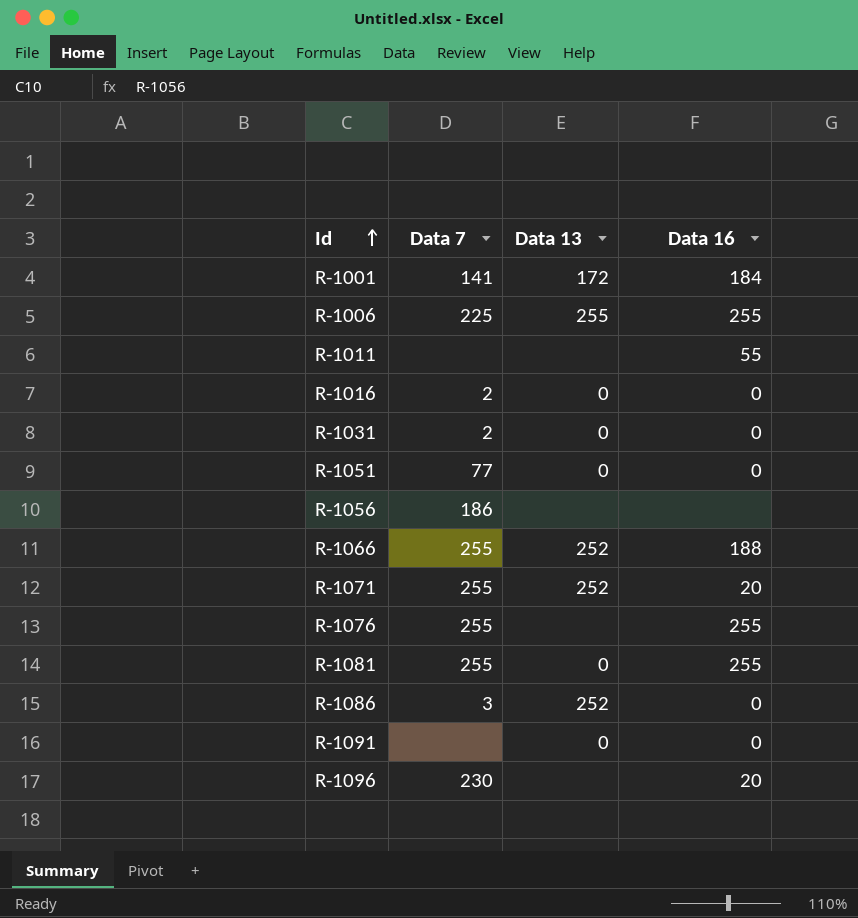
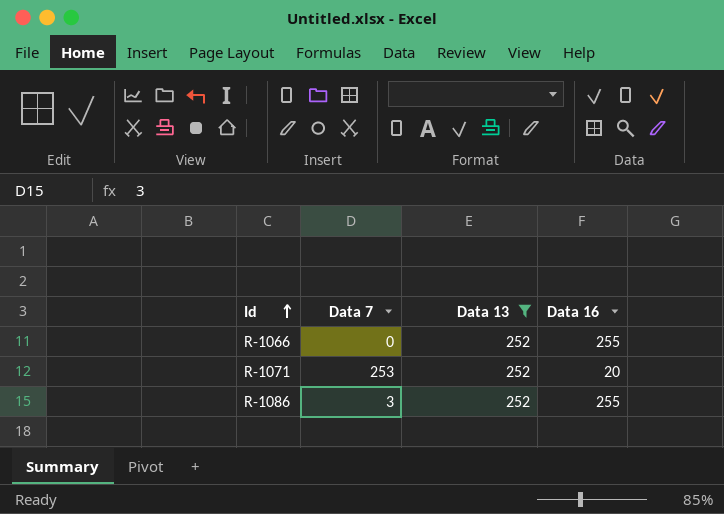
filter: none -> Data 13 = 252
R-1066 | Data 7: 255 -> 0
R-1066 | Data 16: 188 -> 255
R-1071 | Data 7: 255 -> 253
R-1086 | Data 16: 0 -> 255

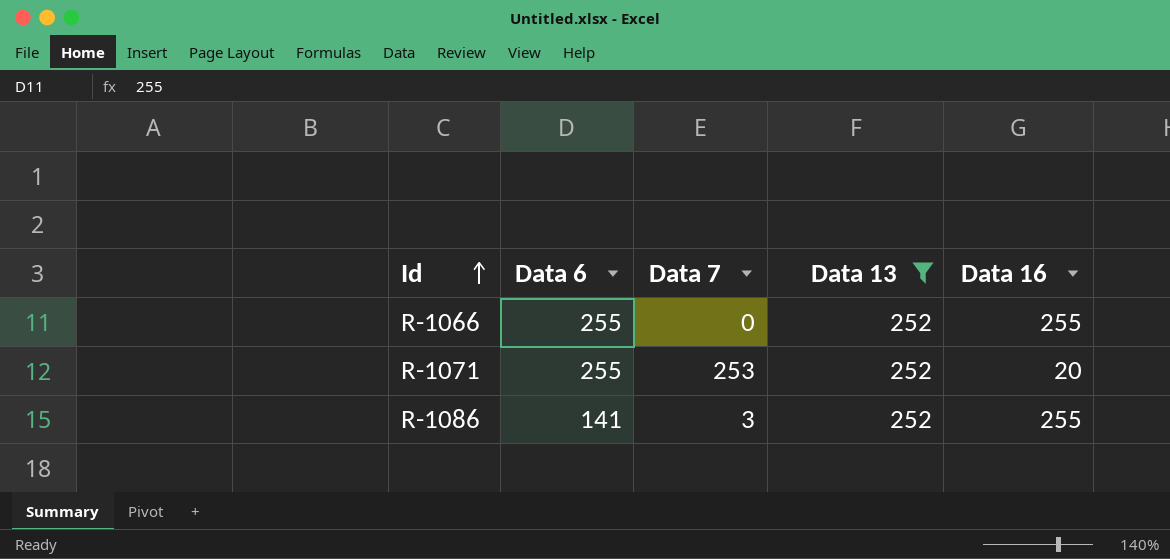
column Data 6 | position: none -> 2

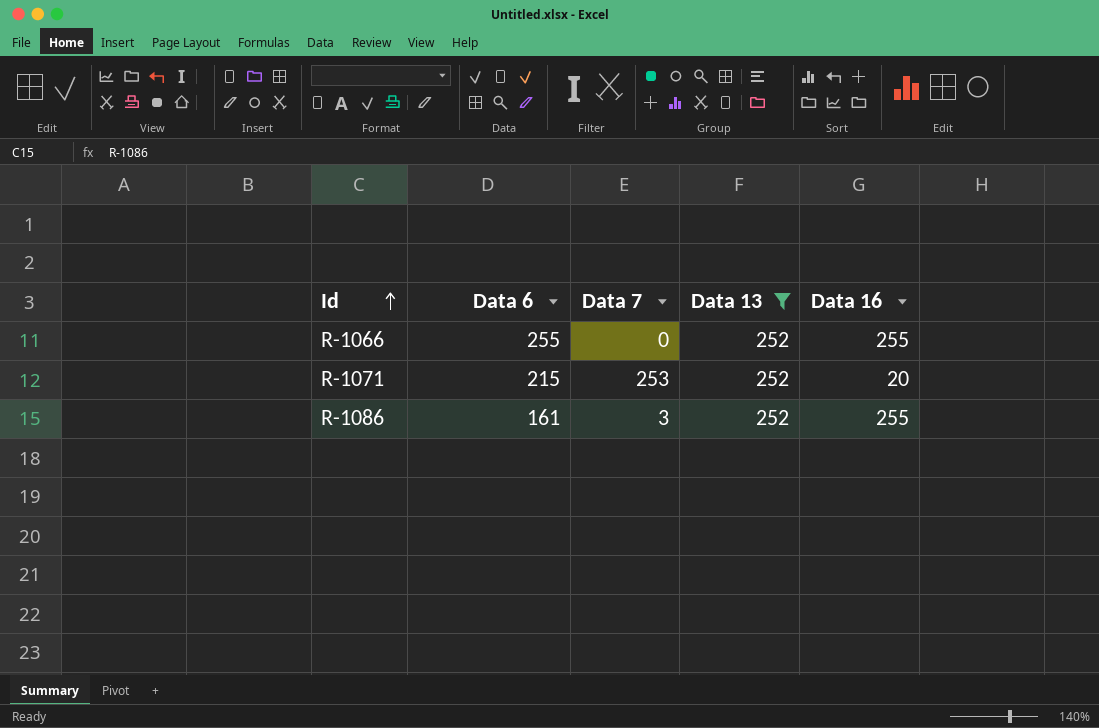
R-1071 | Data 6: 255 -> 215
R-1086 | Data 6: 141 -> 161

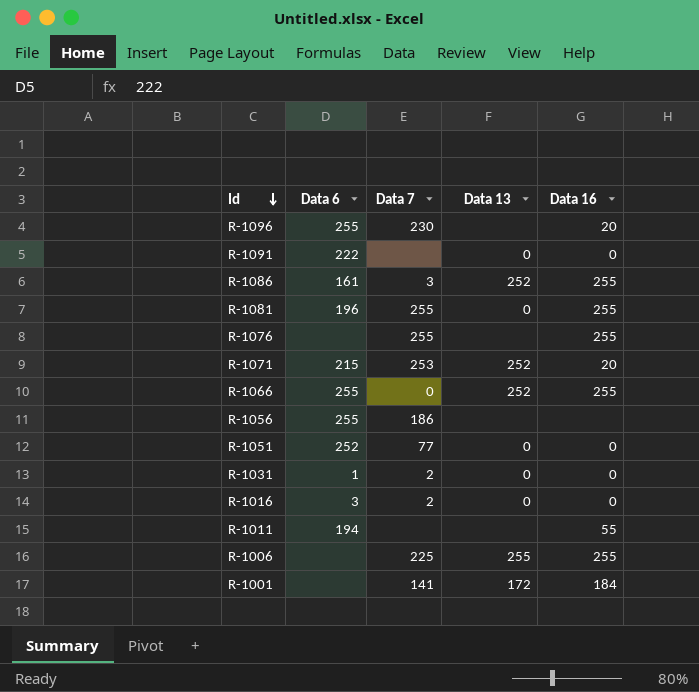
filter: Data 13 = 252 -> none
row order: Id ascending -> Id descending

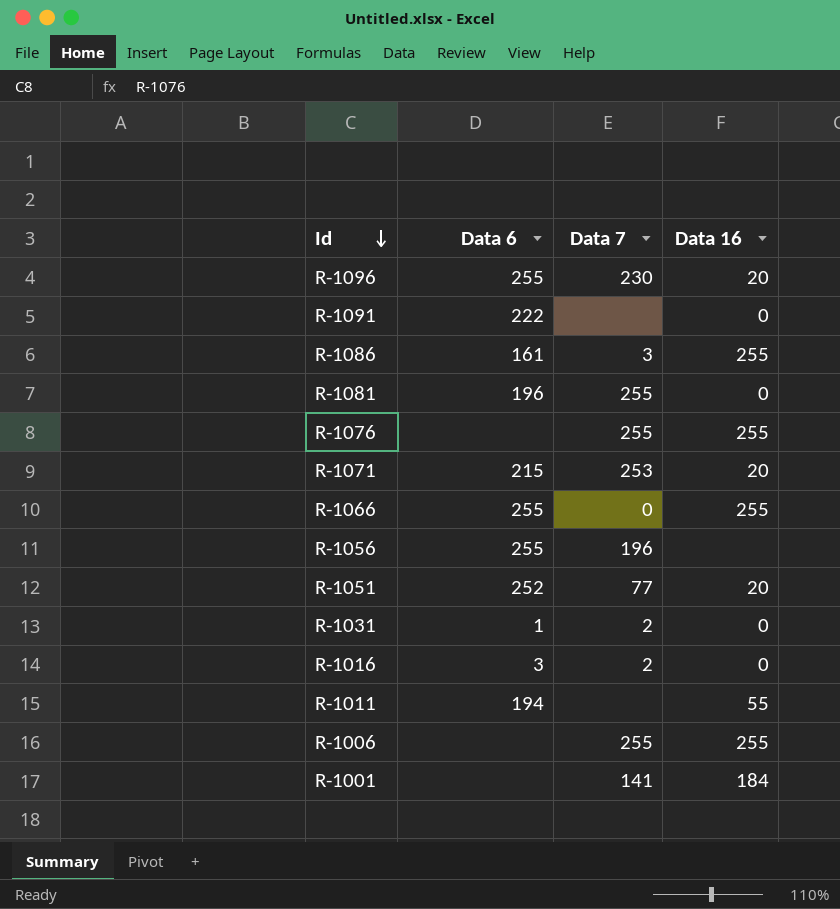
column Data 13 | position: 4 -> none
R-1081 | Data 16: 255 -> 0
R-1056 | Data 7: 186 -> 196
R-1051 | Data 16: 0 -> 20
R-1006 | Data 7: 225 -> 255

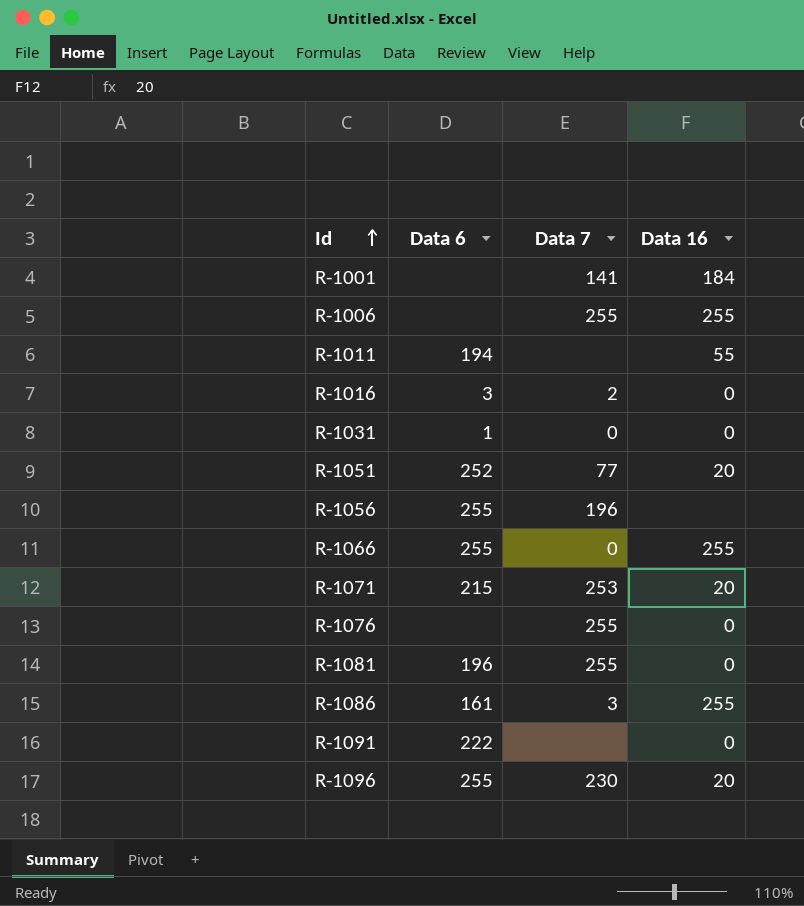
row order: Id descending -> Id ascending
R-1031 | Data 7: 2 -> 0
R-1076 | Data 16: 255 -> 0

